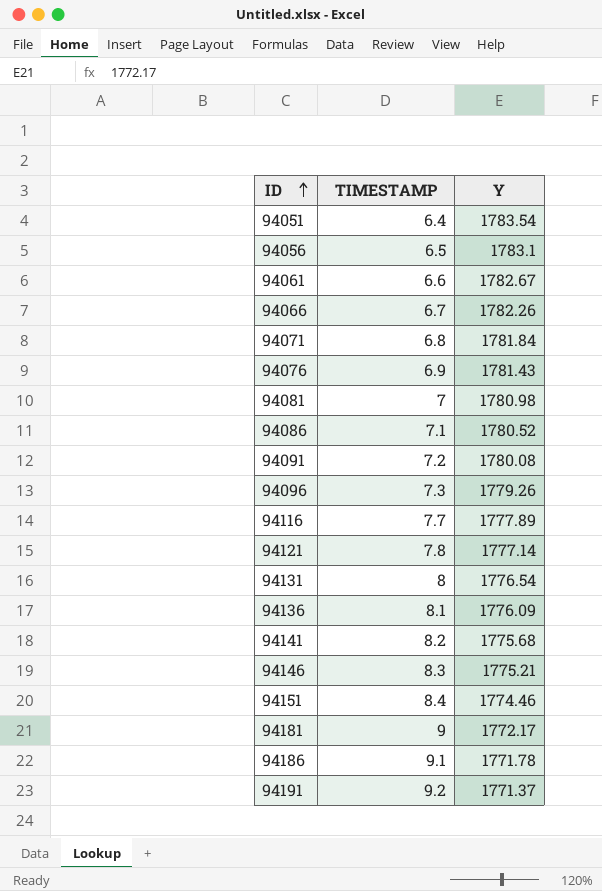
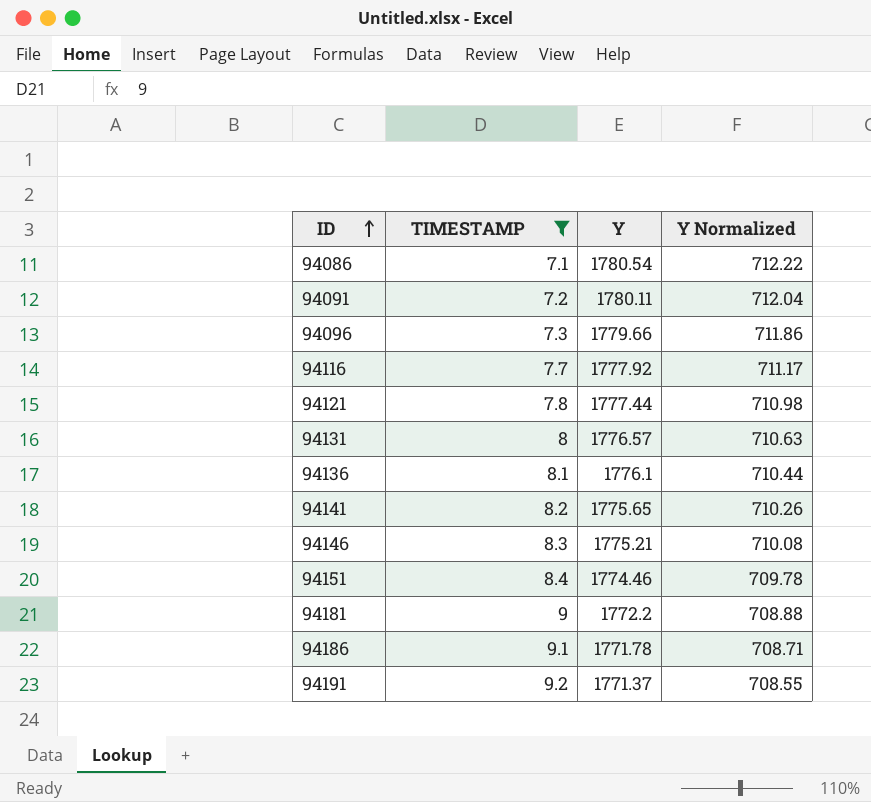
filter: none -> TIMESTAMP >= 7.1
column Y Normalized | formula: none -> [Y] * 0.4
94086 | Y: 1780.52 -> 1780.54
94091 | Y: 1780.08 -> 1780.11
94096 | Y: 1779.26 -> 1779.66
94116 | Y: 1777.89 -> 1777.92
94121 | Y: 1777.14 -> 1777.44
94131 | Y: 1776.54 -> 1776.57
94136 | Y: 1776.09 -> 1776.1
94141 | Y: 1775.68 -> 1775.65
94181 | Y: 1772.17 -> 1772.2

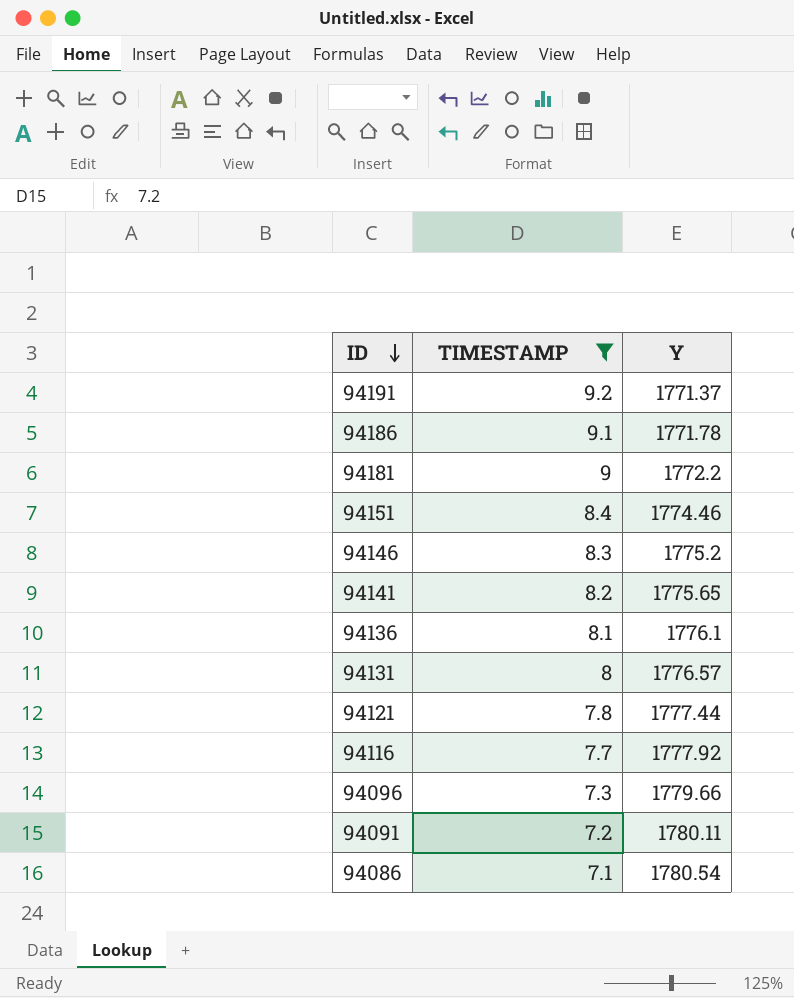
row order: ID ascending -> ID descending
column Y Normalized | formula: [Y] * 0.4 -> none
94146 | Y: 1775.21 -> 1775.2

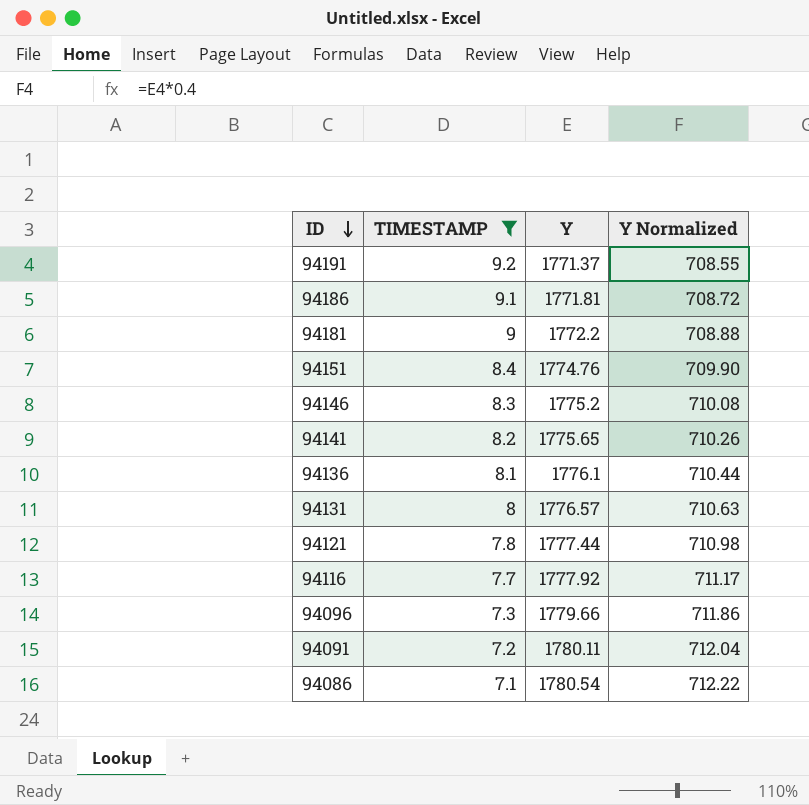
column Y Normalized | formula: none -> [Y] * 0.4
94186 | Y: 1771.78 -> 1771.81
94151 | Y: 1774.46 -> 1774.76

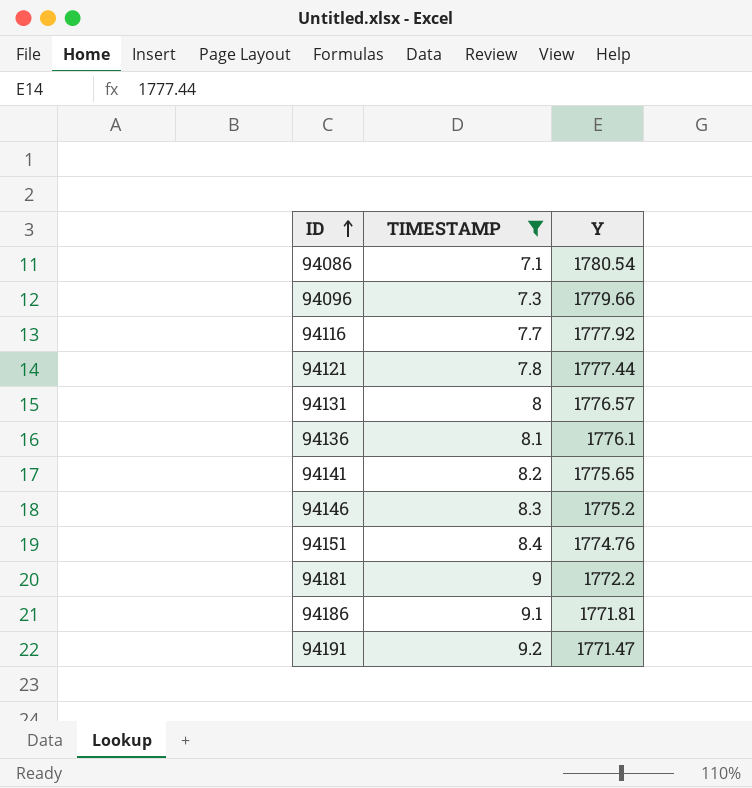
row order: ID descending -> ID ascending
column Y Normalized | formula: [Y] * 0.4 -> none
row 94091: 7.2 | 1780.11 | 712.04 -> none
94191 | Y: 1771.37 -> 1771.47

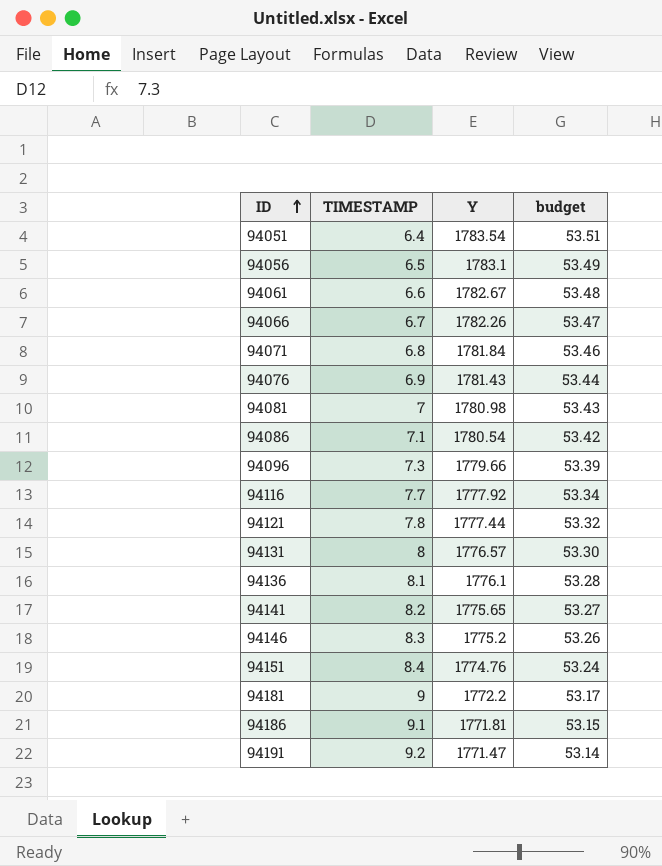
filter: TIMESTAMP >= 7.1 -> none
column budget | formula: none -> [Y] * 0.03

